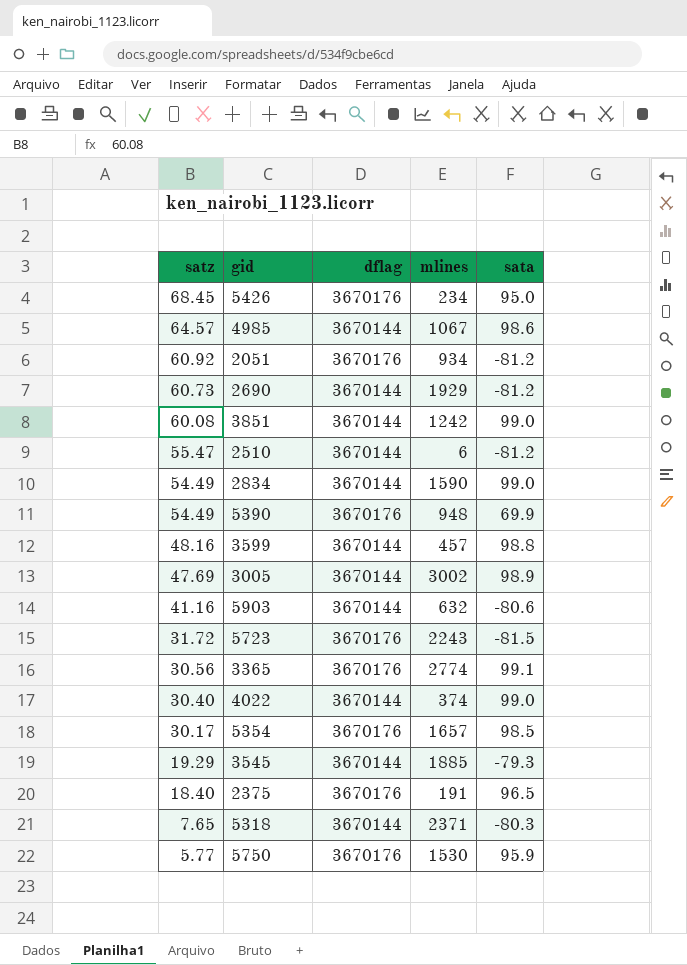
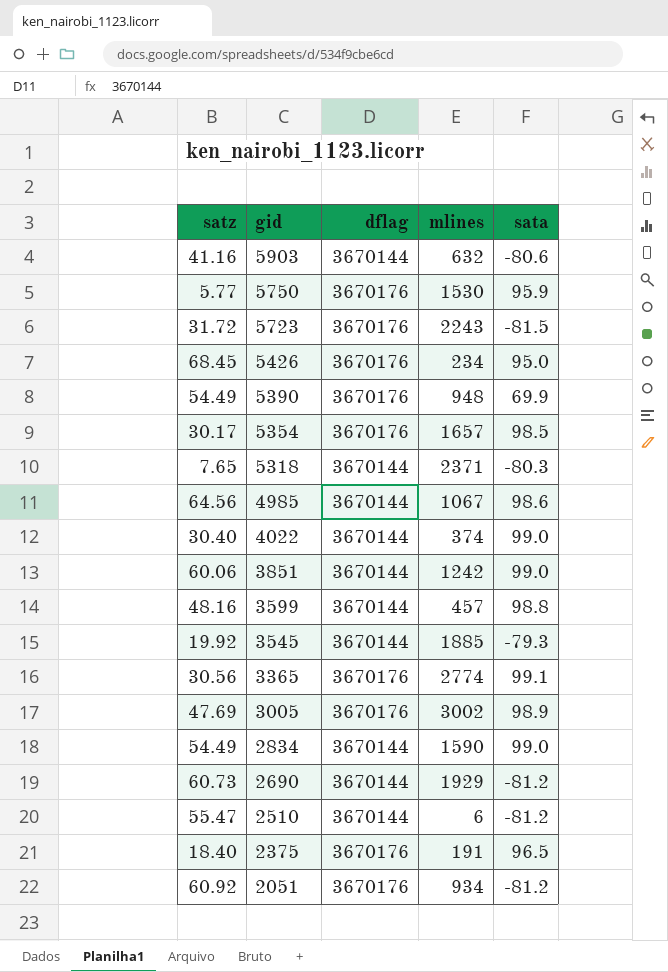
row order: satz descending -> gid descending
4985 | satz: 64.57 -> 64.56
3851 | satz: 60.08 -> 60.06
3545 | satz: 19.29 -> 19.92
3005 | dflag: 3670144 -> 3670176

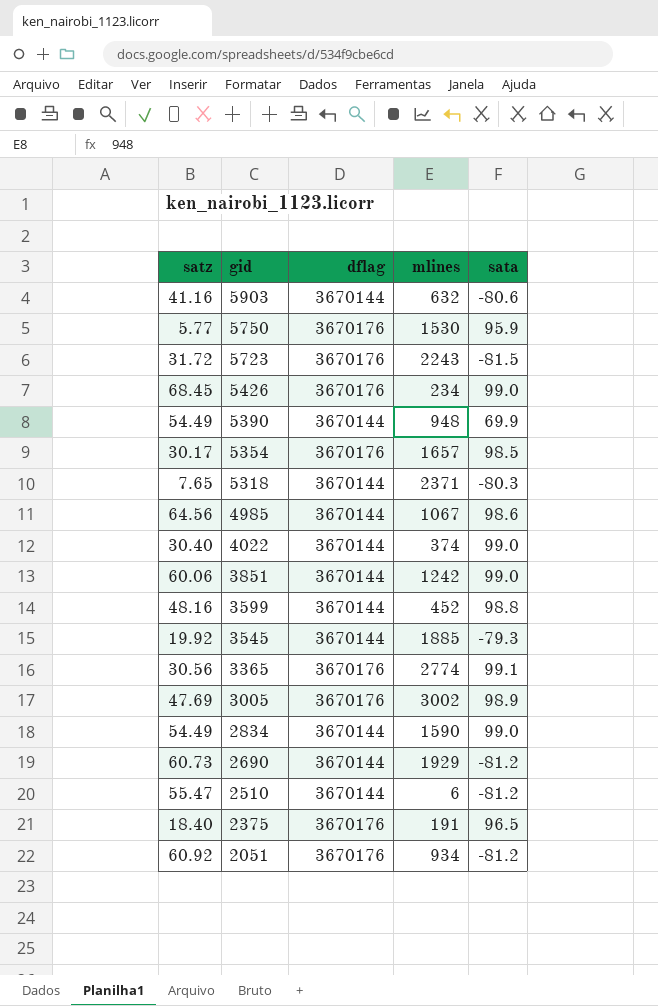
5426 | sata: 95.0 -> 99.0
5390 | dflag: 3670176 -> 3670144
3599 | mlines: 457 -> 452

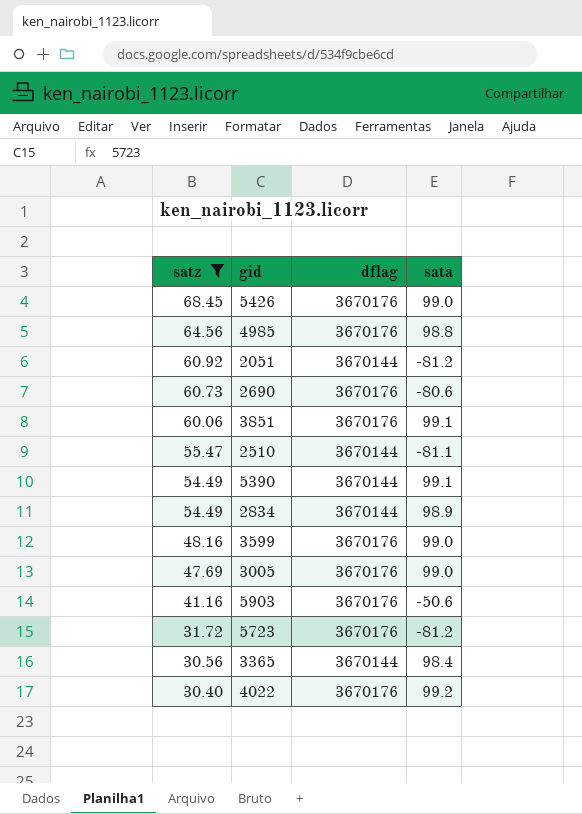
filter: none -> satz >= 30.40
row order: gid descending -> satz descending
column mlines | position: 4 -> none
4985 | dflag: 3670144 -> 3670176
4985 | sata: 98.6 -> 98.8
2051 | dflag: 3670176 -> 3670144
2690 | dflag: 3670144 -> 3670176
2690 | sata: -81.2 -> -80.6
3851 | dflag: 3670144 -> 3670176
3851 | sata: 99.0 -> 99.1
2510 | sata: -81.2 -> -81.1
5390 | sata: 69.9 -> 99.1
2834 | sata: 99.0 -> 98.9
3599 | dflag: 3670144 -> 3670176
3599 | sata: 98.8 -> 99.0
3005 | sata: 98.9 -> 99.0
5903 | dflag: 3670144 -> 3670176
5903 | sata: -80.6 -> -50.6
5723 | sata: -81.5 -> -81.2
3365 | dflag: 3670176 -> 3670144
3365 | sata: 99.1 -> 98.4
4022 | dflag: 3670144 -> 3670176
4022 | sata: 99.0 -> 99.2

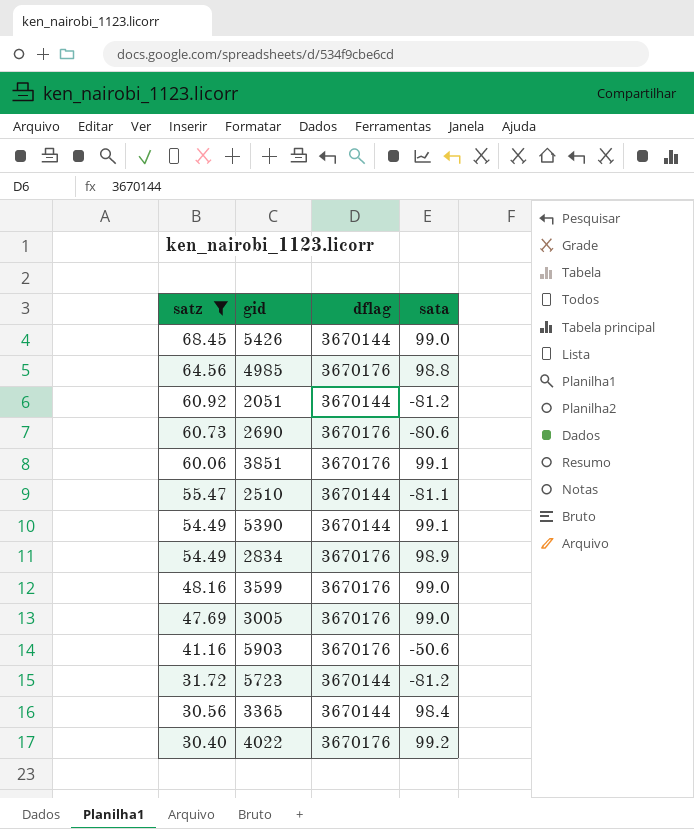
5426 | dflag: 3670176 -> 3670144
2834 | dflag: 3670144 -> 3670176
5723 | dflag: 3670176 -> 3670144

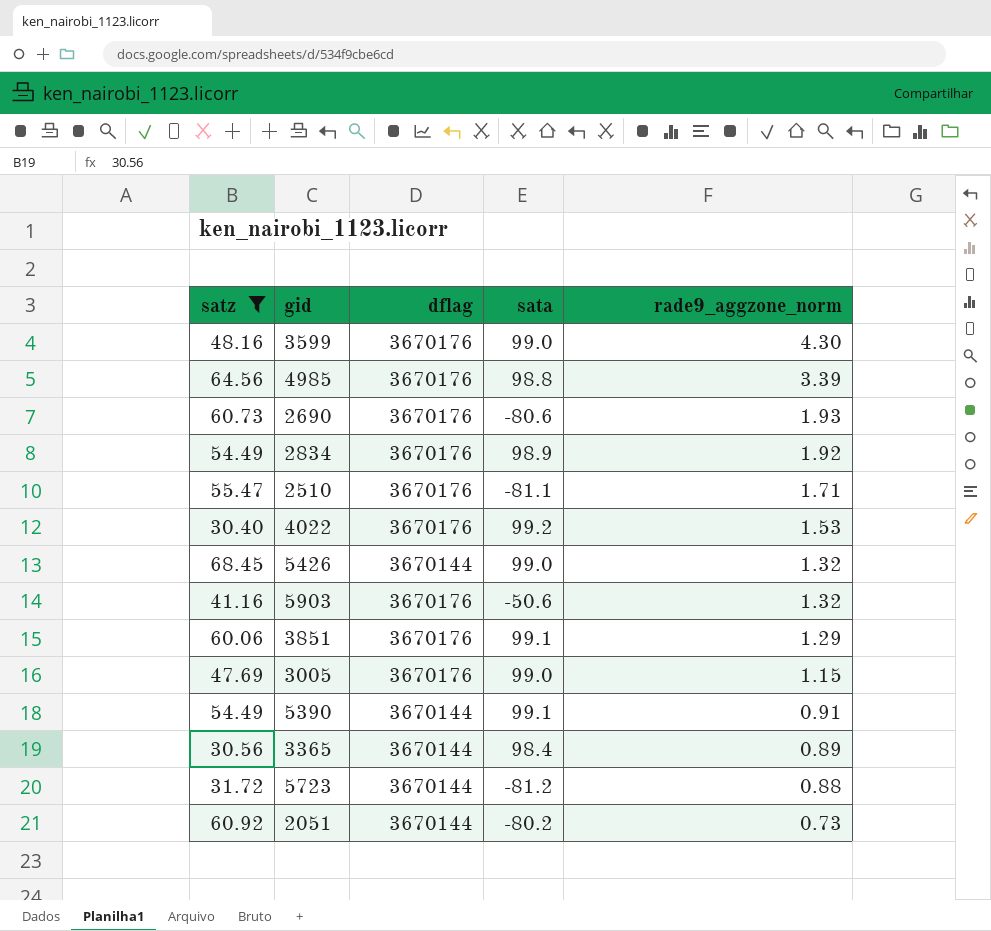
row order: satz descending -> rade9_aggzone_norm descending
column rade9_aggzone_norm | position: none -> 5
2510 | dflag: 3670144 -> 3670176
2051 | sata: -81.2 -> -80.2

